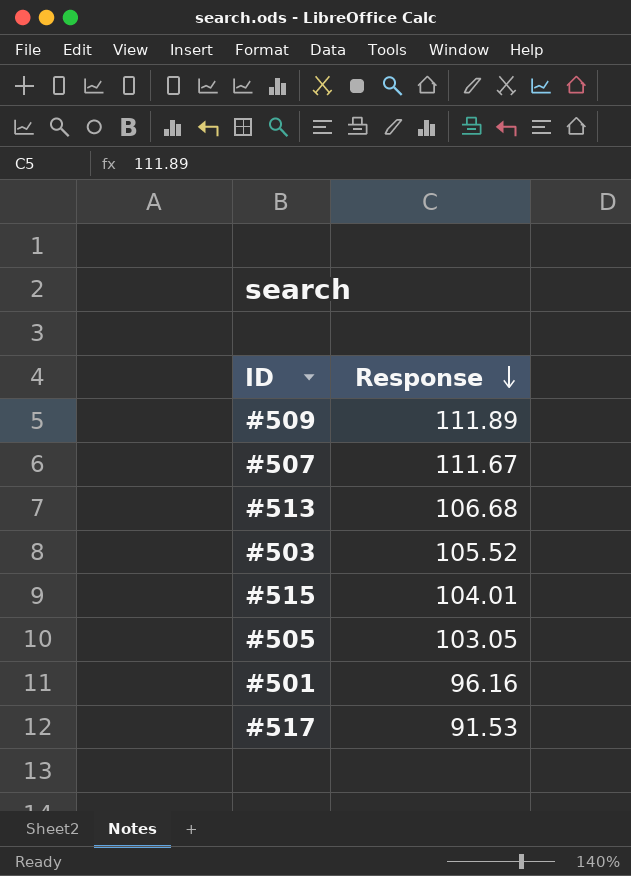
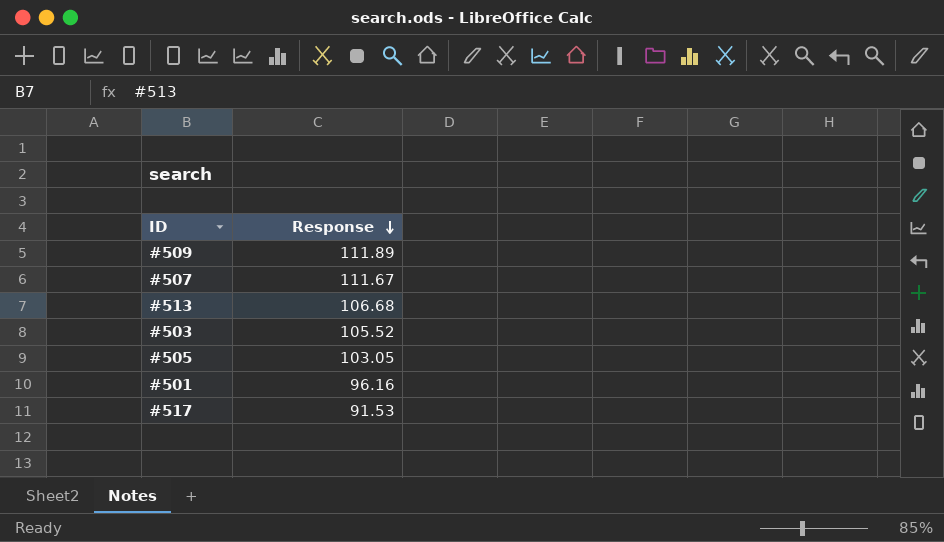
row #515: 104.01 -> none

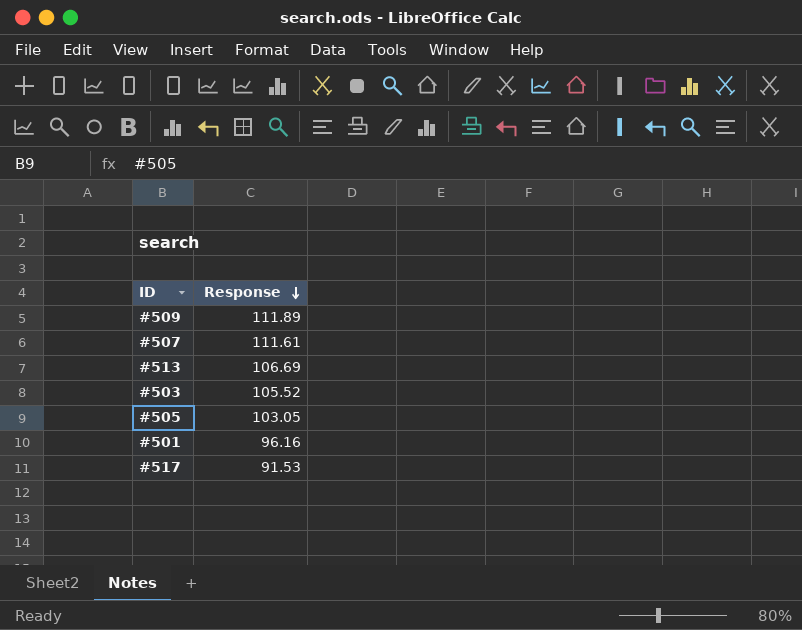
#507 | Response: 111.67 -> 111.61
#513 | Response: 106.68 -> 106.69

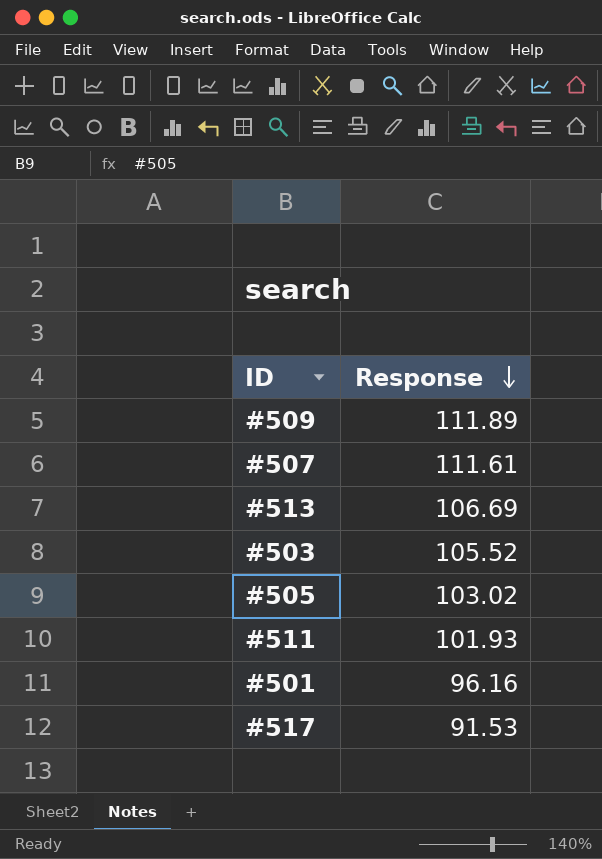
#505 | Response: 103.05 -> 103.02
row #511: none -> 101.93

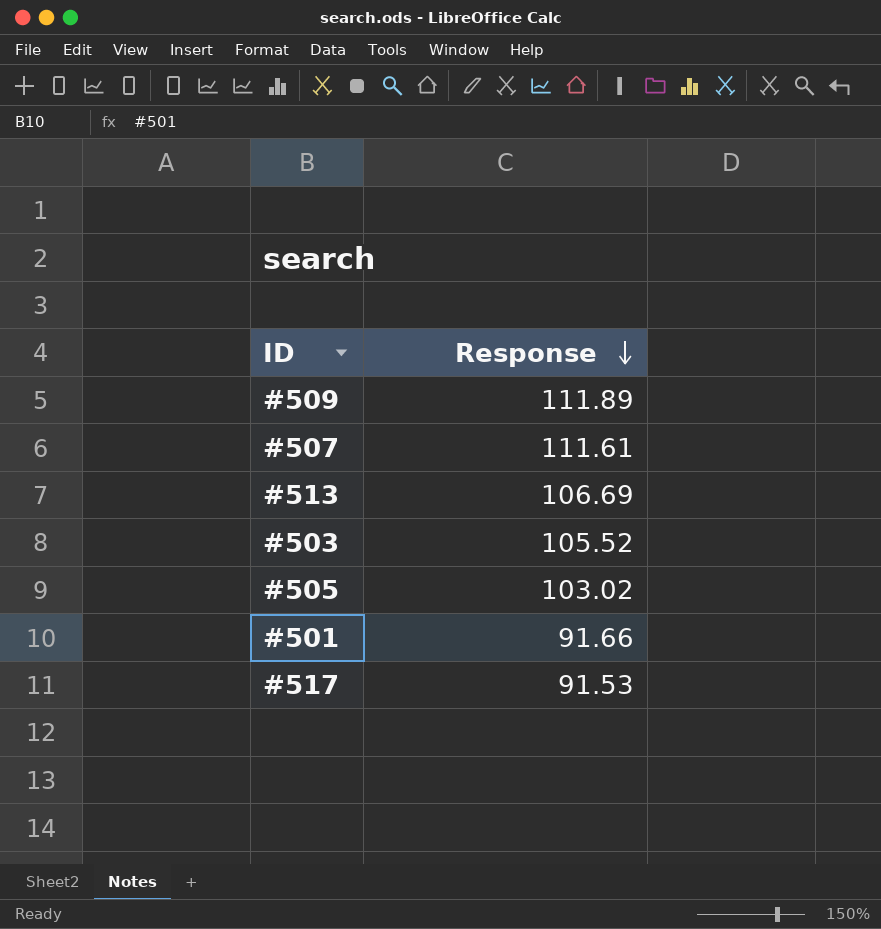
row #511: 101.93 -> none
#501 | Response: 96.16 -> 91.66

